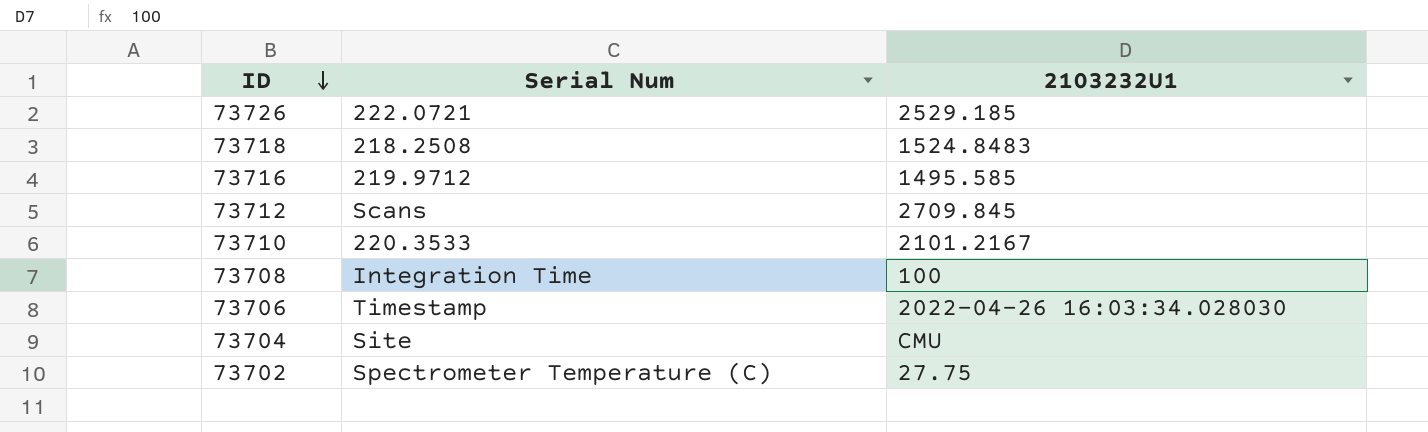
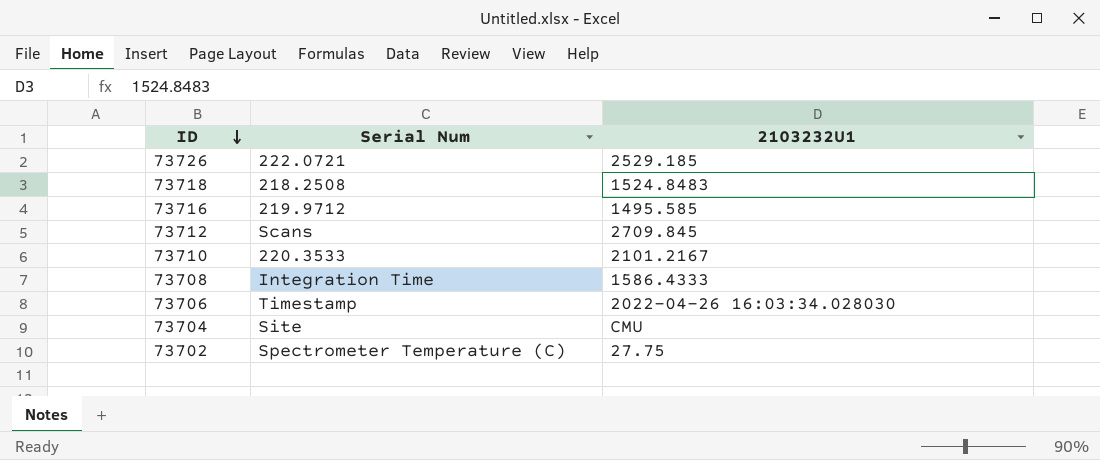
73708 | 2103232U1: 100 -> 1586.4333

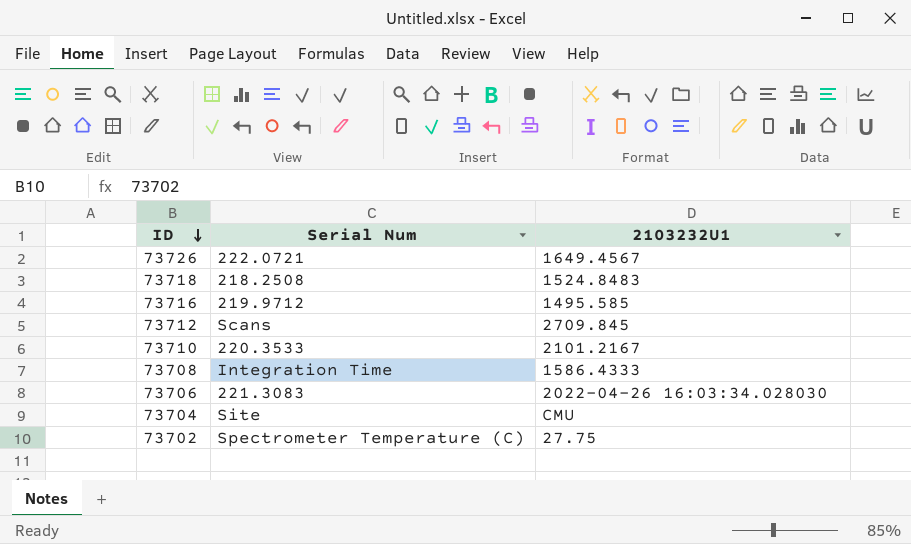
73726 | 2103232U1: 2529.185 -> 1649.4567
73706 | Serial Num: Timestamp -> 221.3083

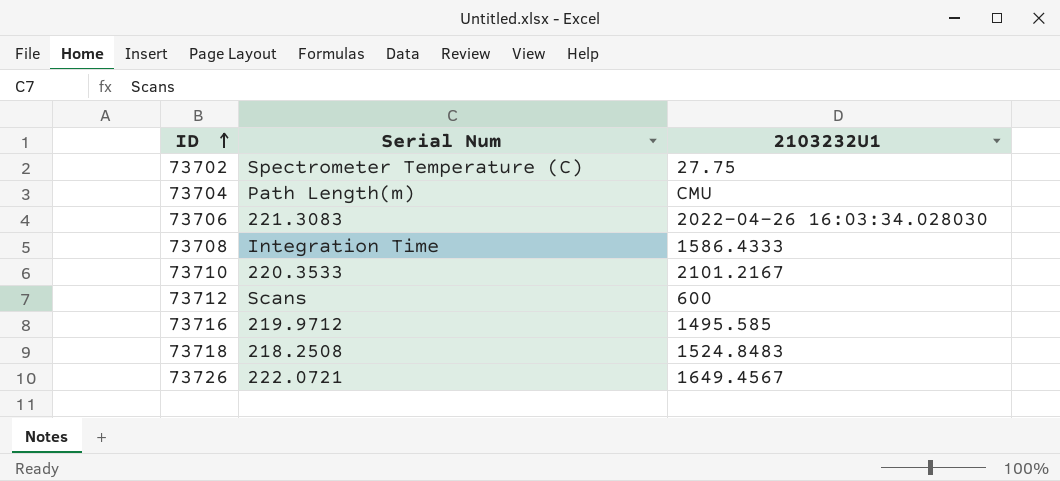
row order: ID descending -> ID ascending
73704 | Serial Num: Site -> Path Length(m)
73712 | 2103232U1: 2709.845 -> 600

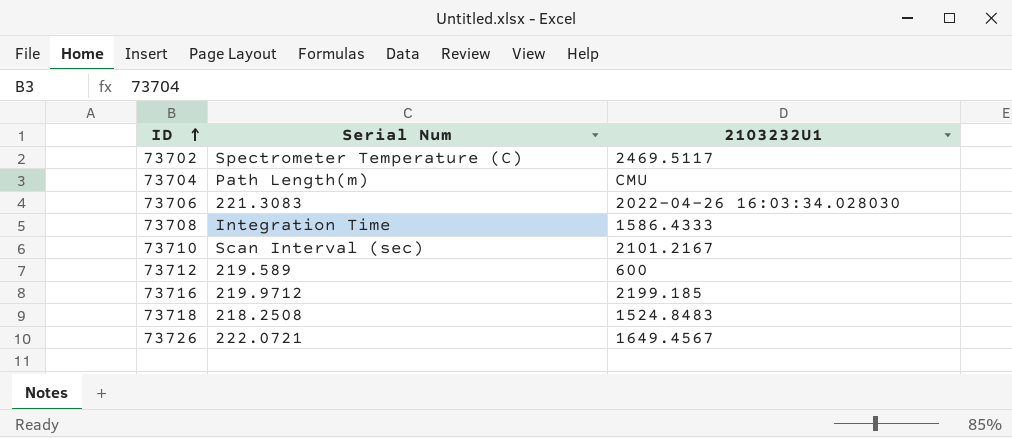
73702 | 2103232U1: 27.75 -> 2469.5117
73710 | Serial Num: 220.3533 -> Scan Interval (sec)
73712 | Serial Num: Scans -> 219.589
73716 | 2103232U1: 1495.585 -> 2199.185

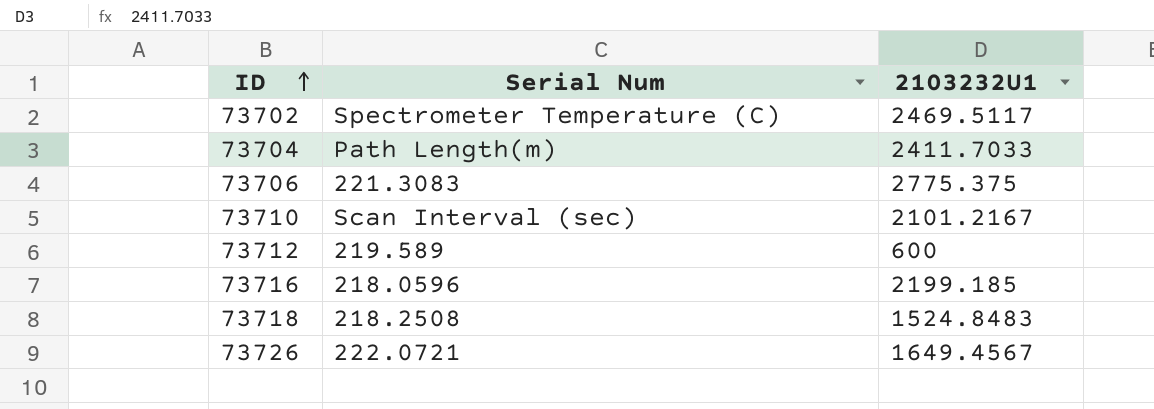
row 73708: Integration Time | 1586.4333 -> none
73704 | 2103232U1: CMU -> 2411.7033
73706 | 2103232U1: 2022-04-26 16:03:34.028030 -> 2775.375
73716 | Serial Num: 219.9712 -> 218.0596

